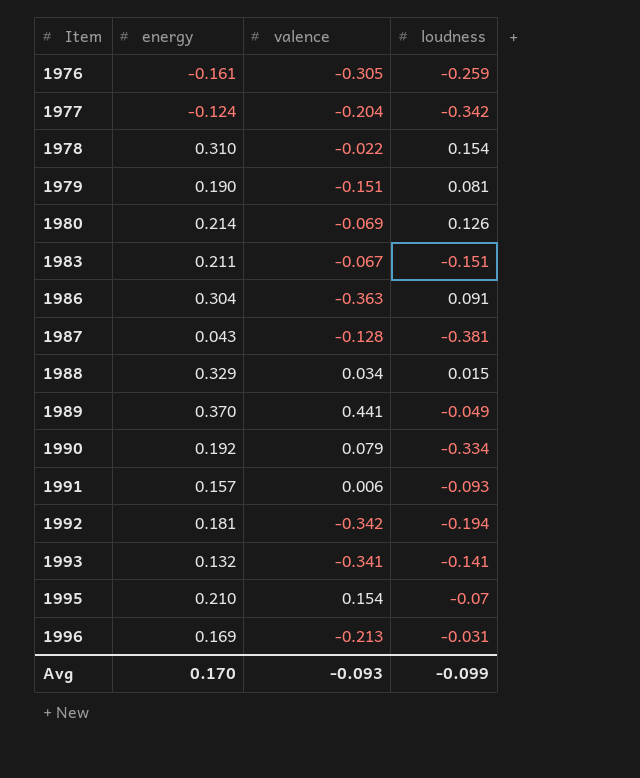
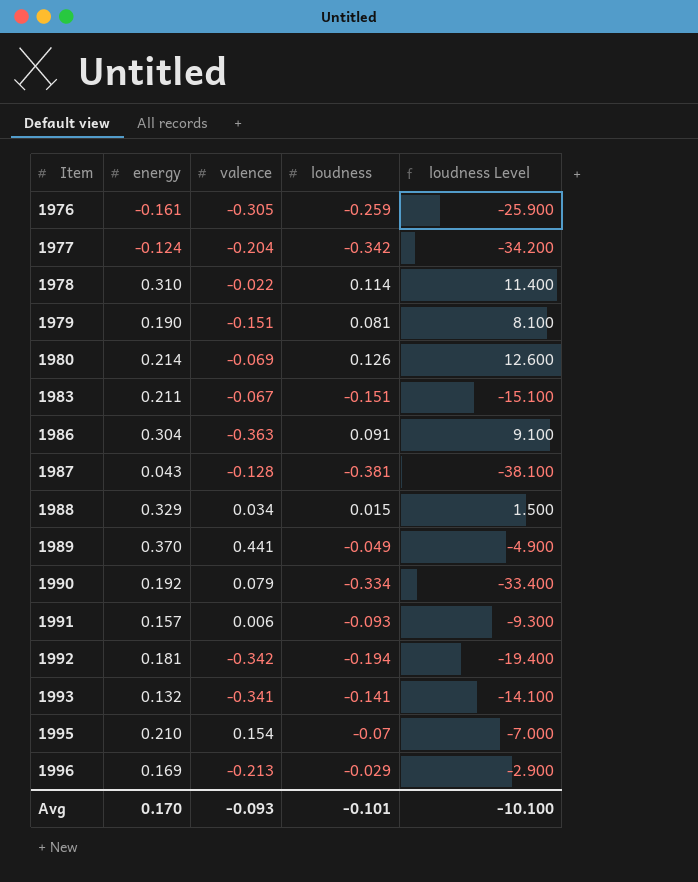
column loudness Level | formula: none -> [loudness] * 100
1978 | loudness: 0.154 -> 0.114
1996 | loudness: -0.031 -> -0.029
Avg | loudness: -0.099 -> -0.101

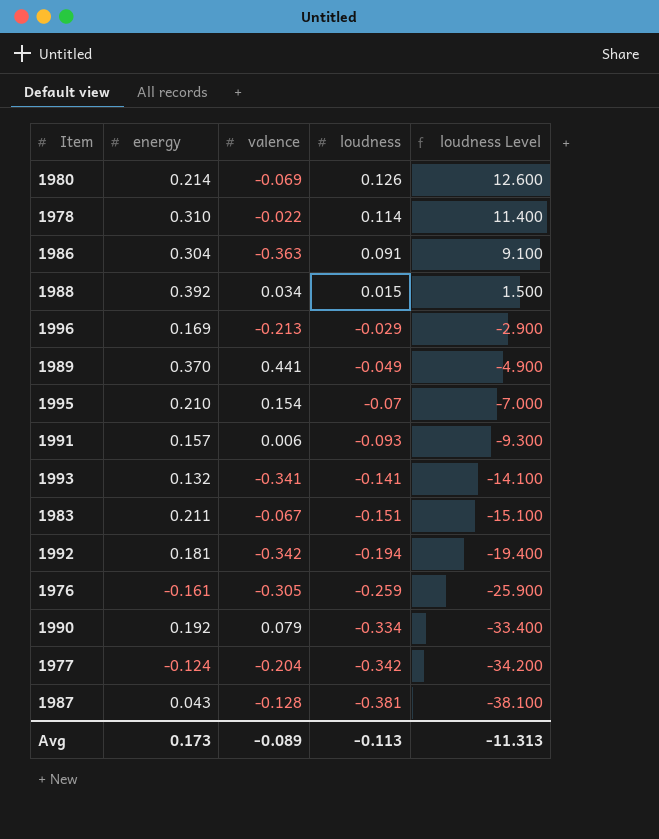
row order: Item ascending -> loudness descending
row 1979: 0.190 | -0.151 | 0.081 | 8.100 -> none
1988 | energy: 0.329 -> 0.392
Avg | energy: 0.170 -> 0.173
Avg | valence: -0.093 -> -0.089
Avg | loudness: -0.101 -> -0.113
Avg | loudness Level: -10.100 -> -11.313

